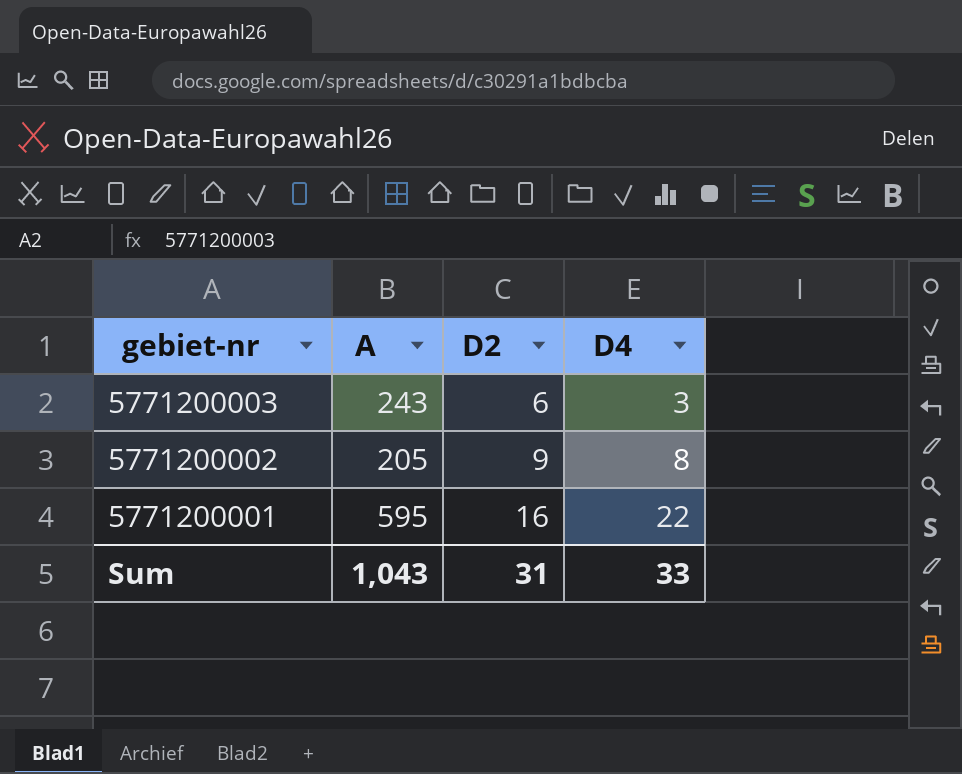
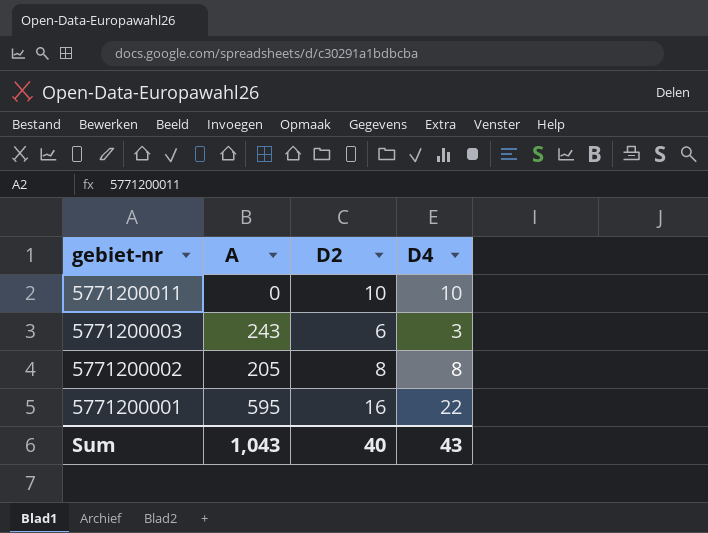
row 5771200011: none -> 0 | 10 | 10
5771200002 | D2: 9 -> 8
Sum | D2: 31 -> 40
Sum | D4: 33 -> 43

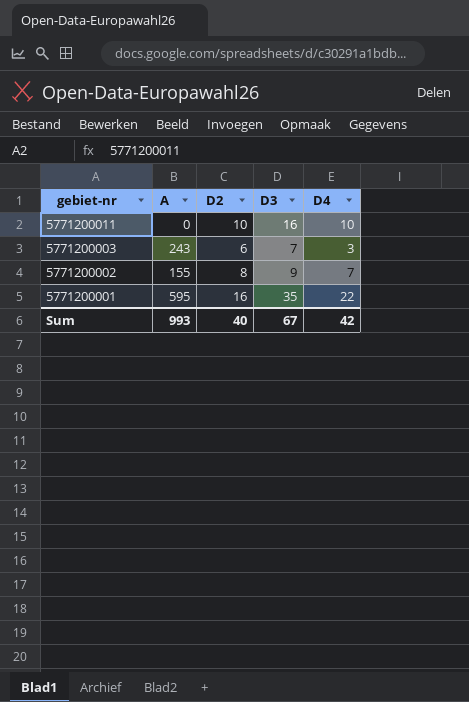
column D3 | position: none -> 4
5771200002 | A: 205 -> 155
5771200002 | D4: 8 -> 7
Sum | A: 1,043 -> 993
Sum | D4: 43 -> 42

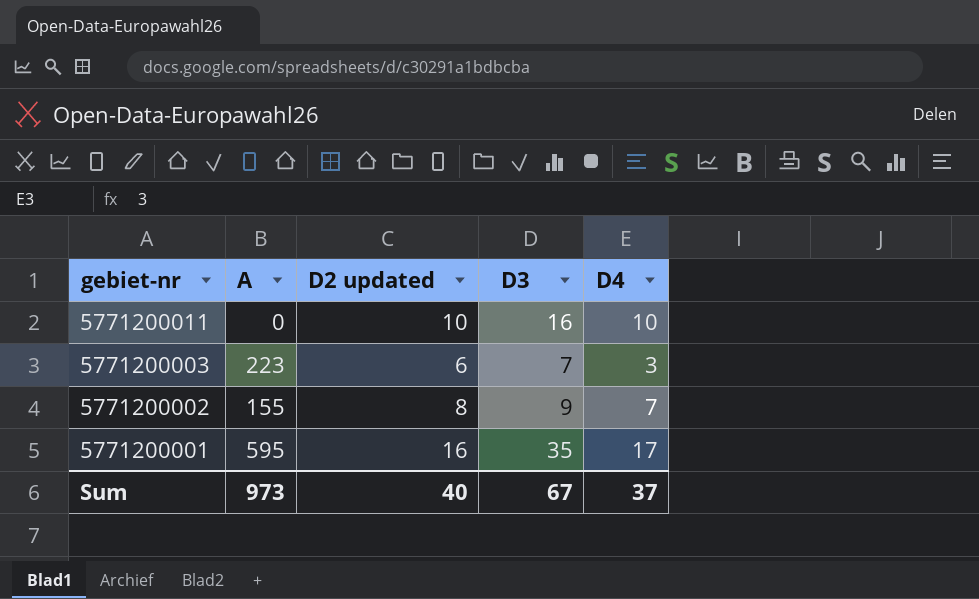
column name: D2 -> D2 updated
5771200003 | A: 243 -> 223
5771200001 | D4: 22 -> 17
Sum | A: 993 -> 973
Sum | D4: 42 -> 37

